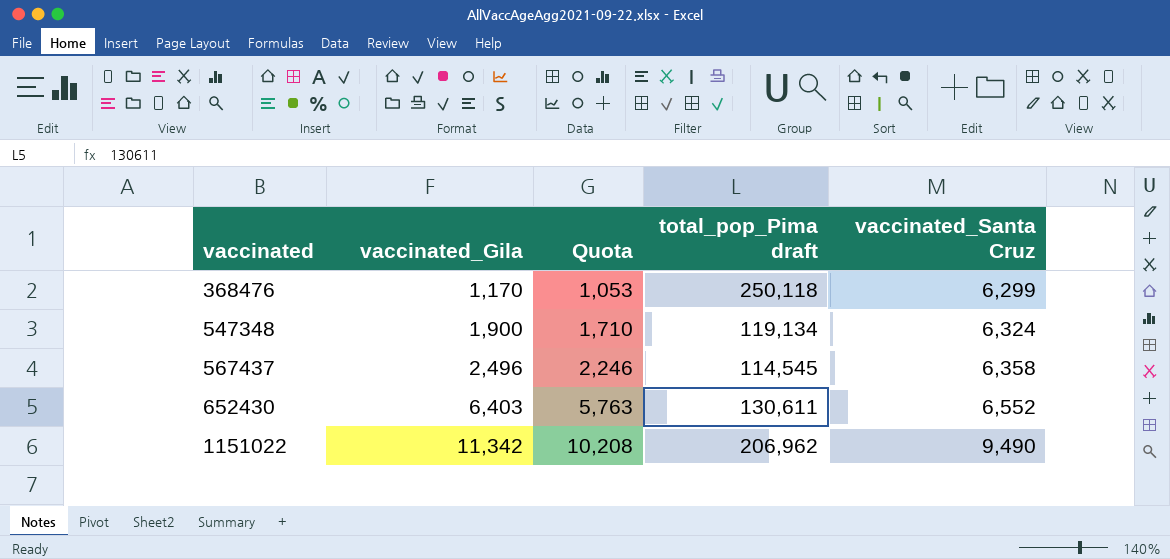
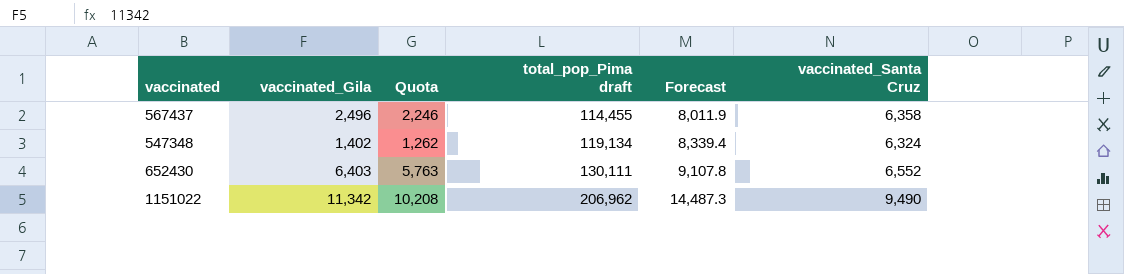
row order: vaccinated ascending -> total_pop_Pima draft ascending
column Forecast | formula: none -> [total_pop_Pima draft] * 0.07
row 368476: 1,170 | 1,053 | 250,118 | 6,299 -> none
567437 | total_pop_Pima draft: 114,545 -> 114,455
547348 | vaccinated_Gila: 1,900 -> 1,402
547348 | Quota: 1,710 -> 1,262
652430 | total_pop_Pima draft: 130,611 -> 130,111

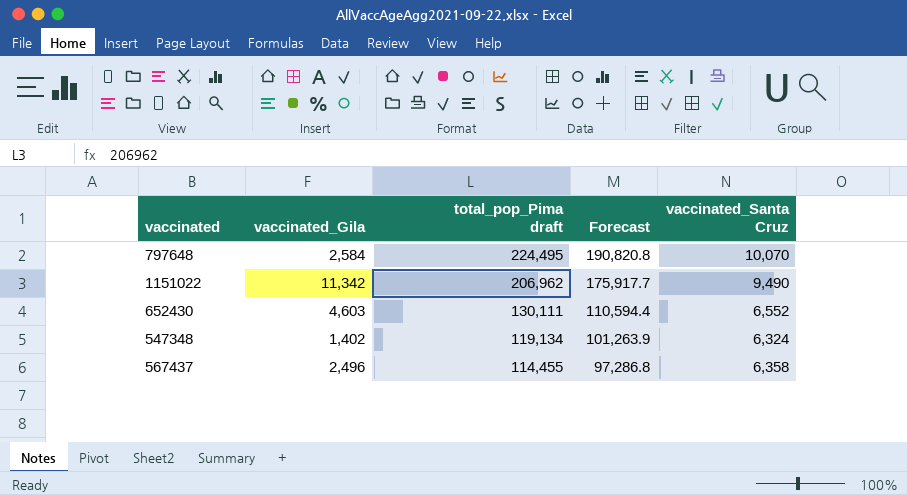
row order: total_pop_Pima draft ascending -> total_pop_Pima draft descending
column Quota | formula: [vaccinated_Gila] * 0.9 -> none
column Forecast | formula: [total_pop_Pima draft] * 0.07 -> [total_pop_Pima draft] * 0.85
row 797648: none -> 2,584 | 224,495 | 190,820.8 | 10,070
652430 | vaccinated_Gila: 6,403 -> 4,603

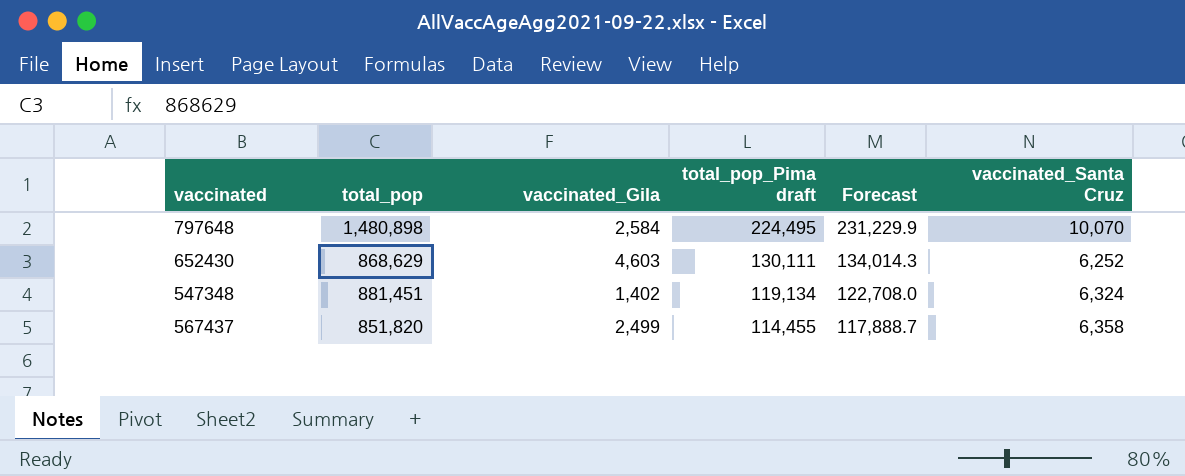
column total_pop | position: none -> 2
column Forecast | formula: [total_pop_Pima draft] * 0.85 -> [total_pop_Pima draft] * 1.03
row 1151022: 11,342 | 206,962 | 175,917.7 | 9,490 -> none
652430 | vaccinated_Santa Cruz: 6,552 -> 6,252
567437 | vaccinated_Gila: 2,496 -> 2,499

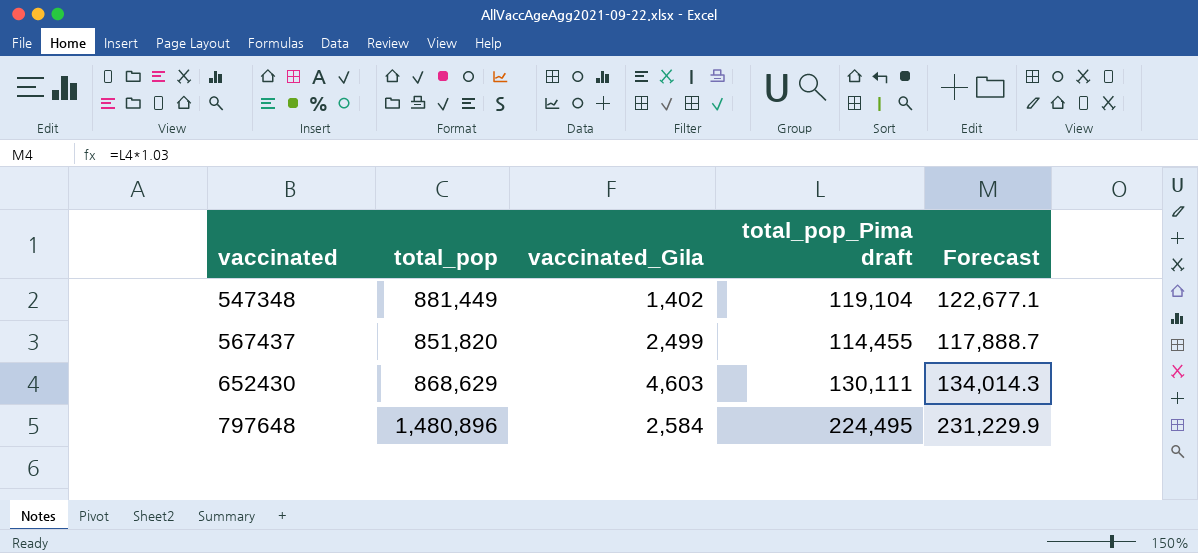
row order: total_pop_Pima draft descending -> vaccinated ascending
column vaccinated_Santa Cruz | position: 6 -> none
547348 | total_pop: 881,451 -> 881,449
547348 | total_pop_Pima draft: 119,134 -> 119,104
547348 | Forecast: 122,708.0 -> 122,677.1
797648 | total_pop: 1,480,898 -> 1,480,896

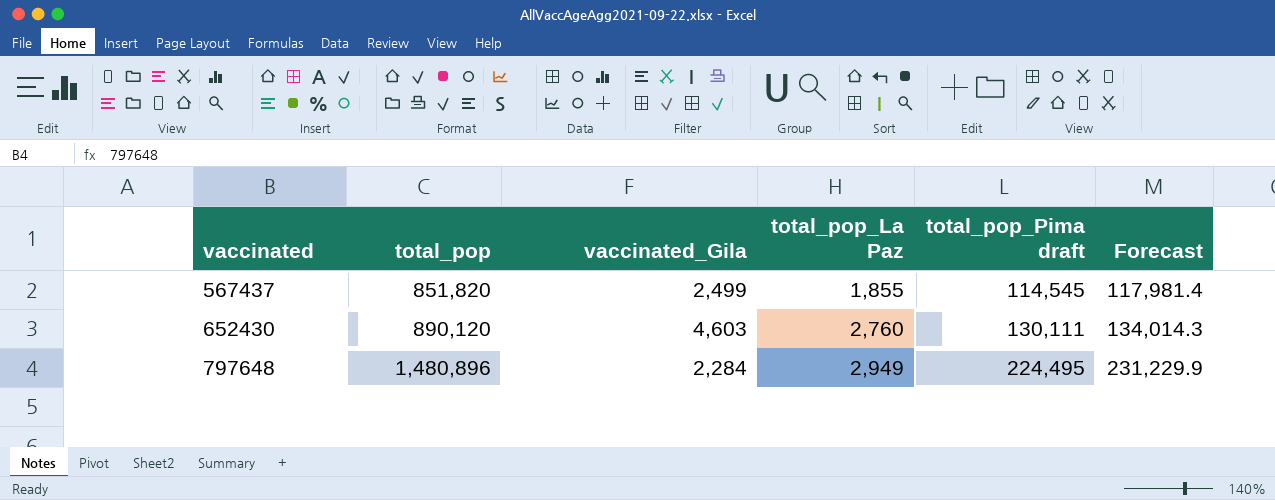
column total_pop_La Paz | position: none -> 4
row 547348: 881,449 | 1,402 | 119,104 | 122,677.1 -> none
567437 | total_pop_Pima draft: 114,455 -> 114,545
567437 | Forecast: 117,888.7 -> 117,981.4
652430 | total_pop: 868,629 -> 890,120
797648 | vaccinated_Gila: 2,584 -> 2,284

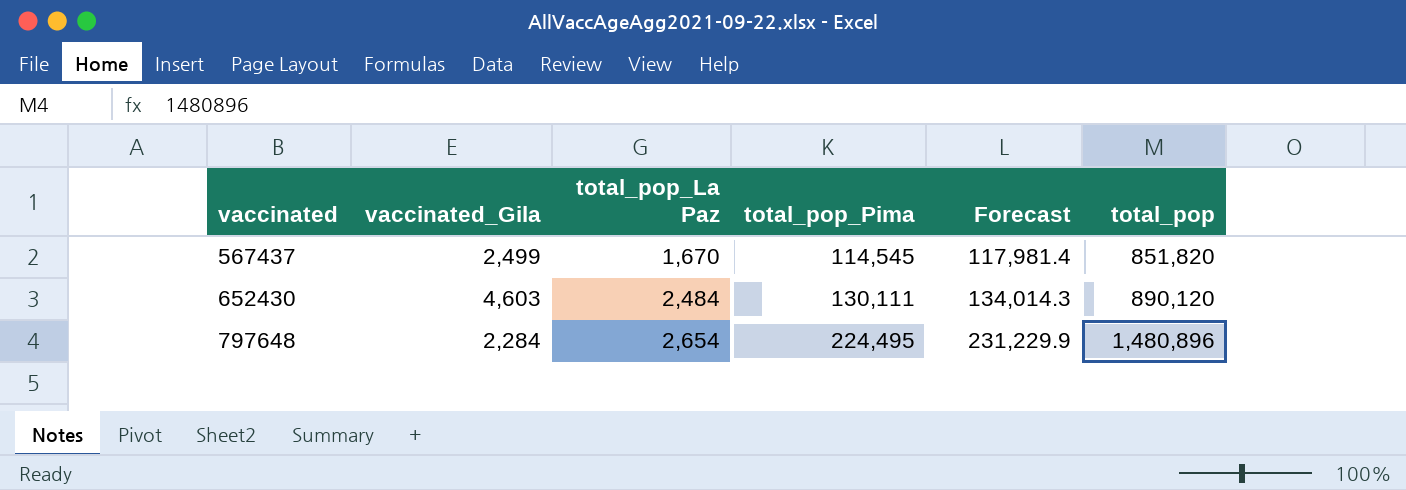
column name: total_pop_Pima draft -> total_pop_Pima
column total_pop | position: 2 -> 6
567437 | total_pop_La Paz: 1,855 -> 1,670
652430 | total_pop_La Paz: 2,760 -> 2,484
797648 | total_pop_La Paz: 2,949 -> 2,654

